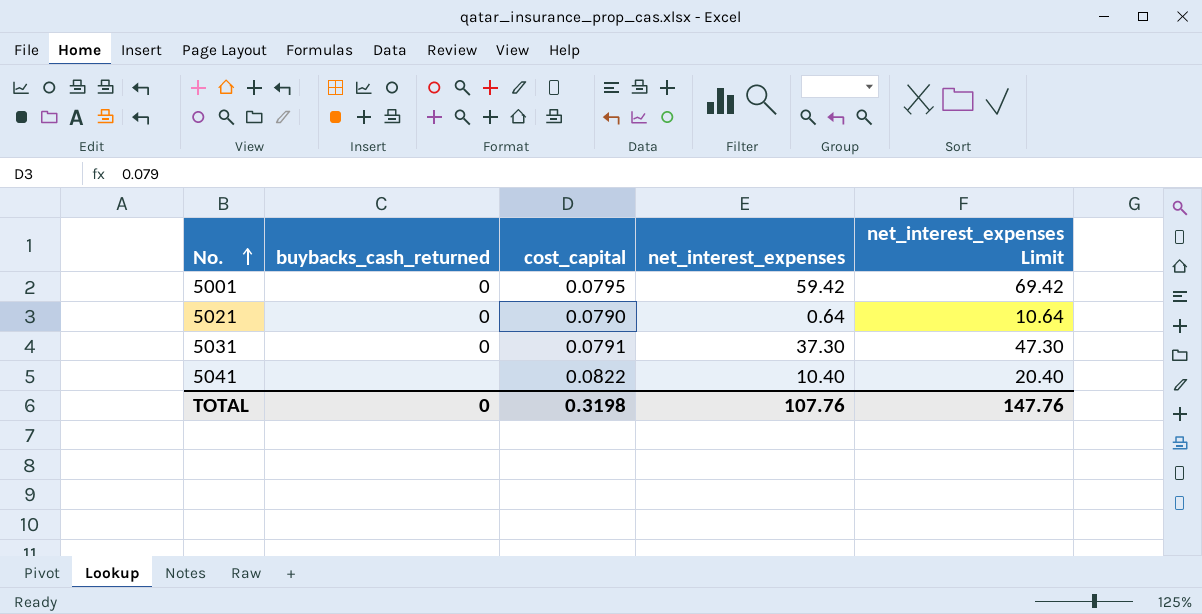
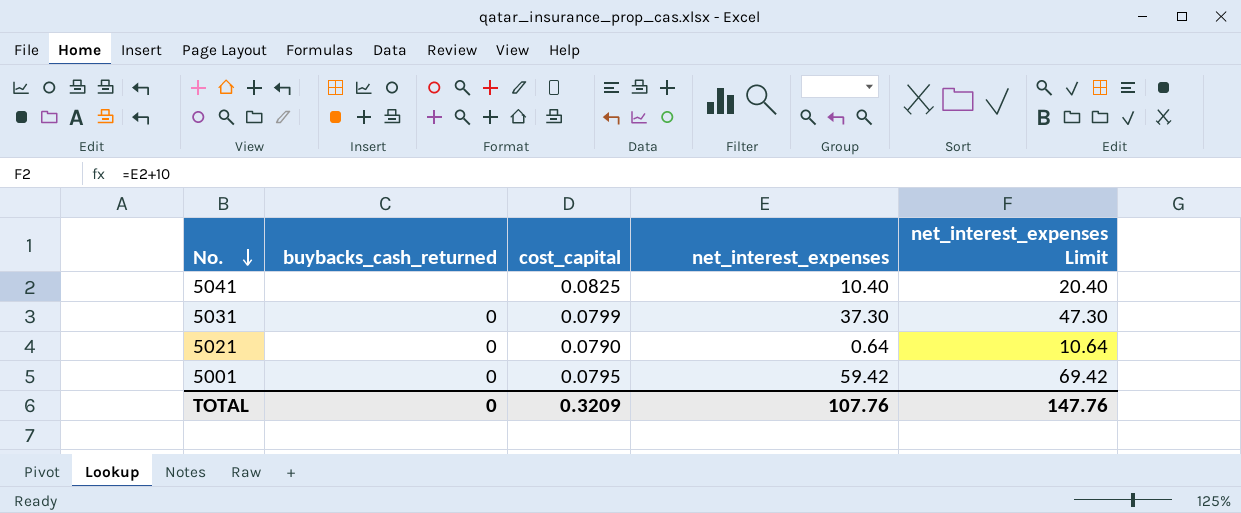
row order: No. ascending -> No. descending
5041 | cost_capital: 0.0822 -> 0.0825
5031 | cost_capital: 0.0791 -> 0.0799
TOTAL | cost_capital: 0.3198 -> 0.3209

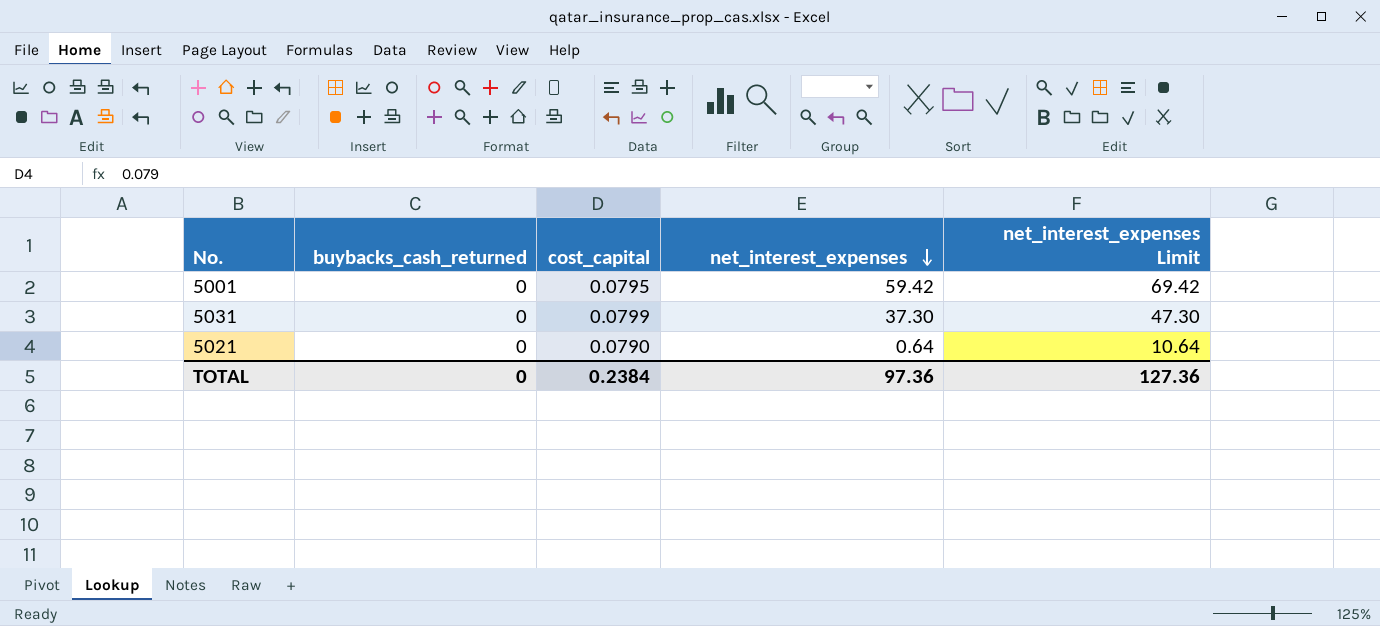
row order: No. descending -> net_interest_expenses descending
row 5041: none | 0.0825 | 10.40 | 20.40 -> none
TOTAL | cost_capital: 0.3209 -> 0.2384
TOTAL | net_interest_expenses: 107.76 -> 97.36
TOTAL | net_interest_expenses Limit: 147.76 -> 127.36

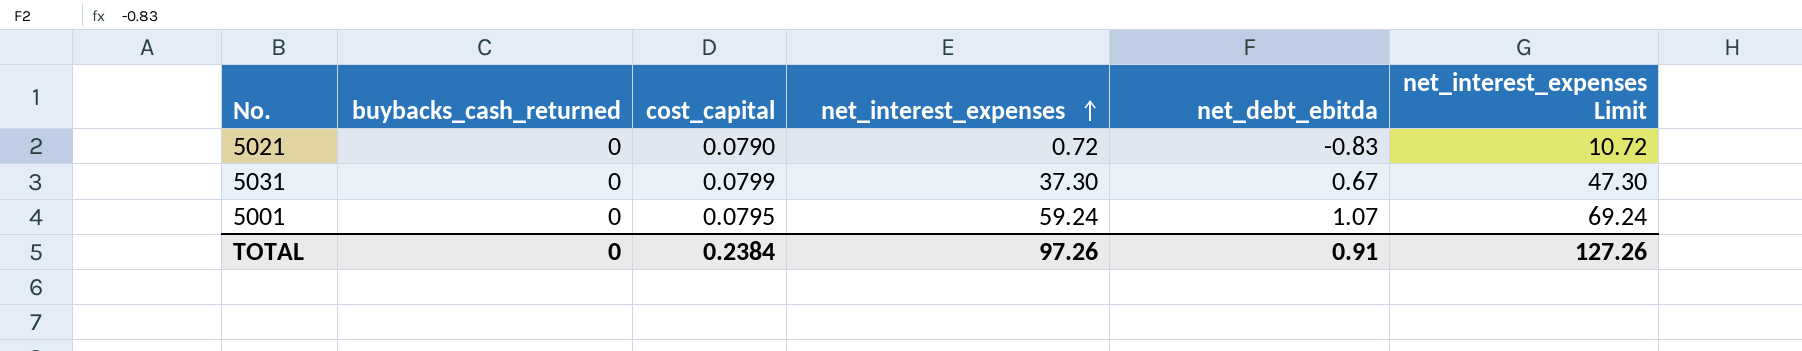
row order: net_interest_expenses descending -> net_interest_expenses ascending
column net_debt_ebitda | position: none -> 5
5021 | net_interest_expenses: 0.64 -> 0.72
5021 | net_interest_expenses Limit: 10.64 -> 10.72
5001 | net_interest_expenses: 59.42 -> 59.24
5001 | net_interest_expenses Limit: 69.42 -> 69.24
TOTAL | net_interest_expenses: 97.36 -> 97.26
TOTAL | net_interest_expenses Limit: 127.36 -> 127.26

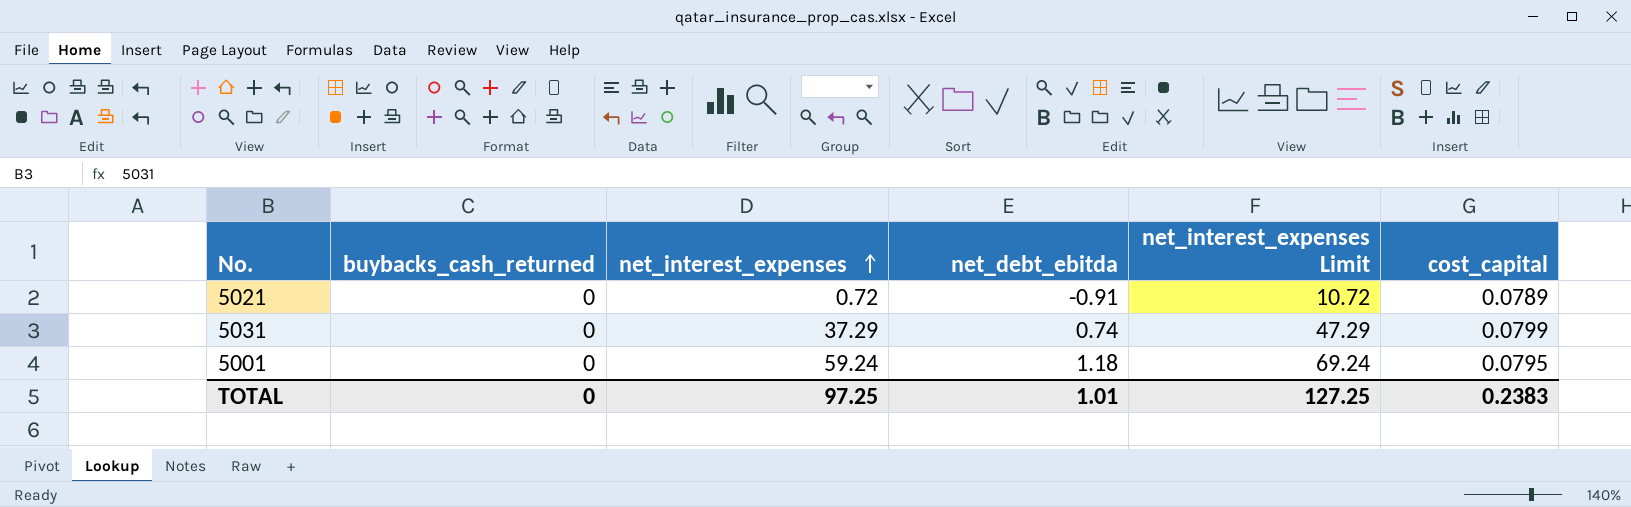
column cost_capital | position: 3 -> 6
5021 | net_debt_ebitda: -0.83 -> -0.91
5021 | cost_capital: 0.0790 -> 0.0789
5031 | net_interest_expenses: 37.30 -> 37.29
5031 | net_debt_ebitda: 0.67 -> 0.74
5031 | net_interest_expenses Limit: 47.30 -> 47.29
5001 | net_debt_ebitda: 1.07 -> 1.18
TOTAL | net_interest_expenses: 97.26 -> 97.25
TOTAL | net_debt_ebitda: 0.91 -> 1.01
TOTAL | net_interest_expenses Limit: 127.26 -> 127.25
TOTAL | cost_capital: 0.2384 -> 0.2383

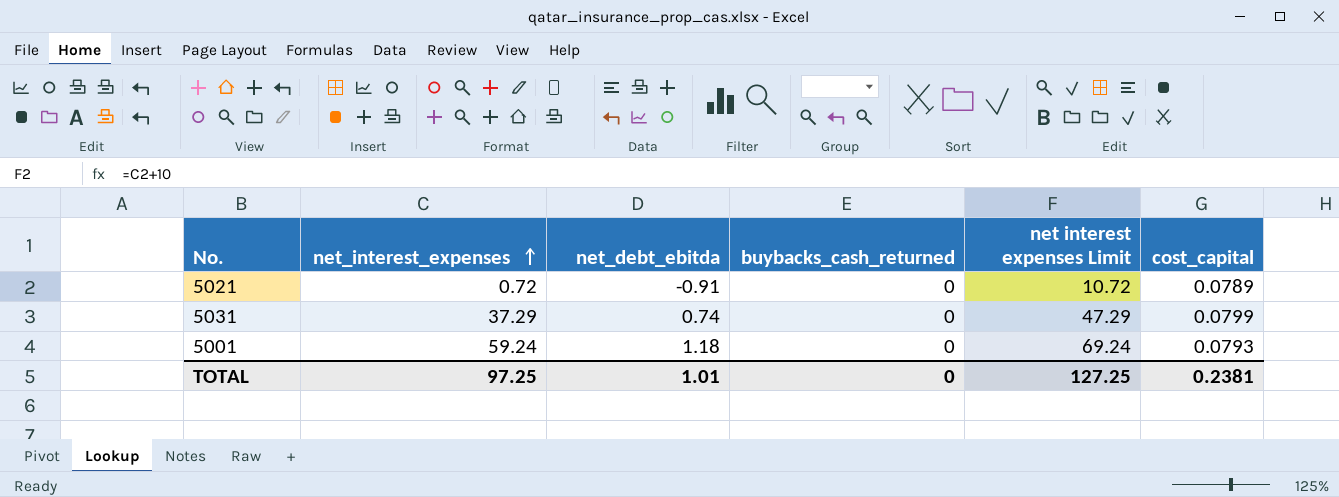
column buybacks_cash_returned | position: 2 -> 4
column name: net_interest_expenses Limit -> net interest expenses Limit
5001 | cost_capital: 0.0795 -> 0.0793
TOTAL | cost_capital: 0.2383 -> 0.2381

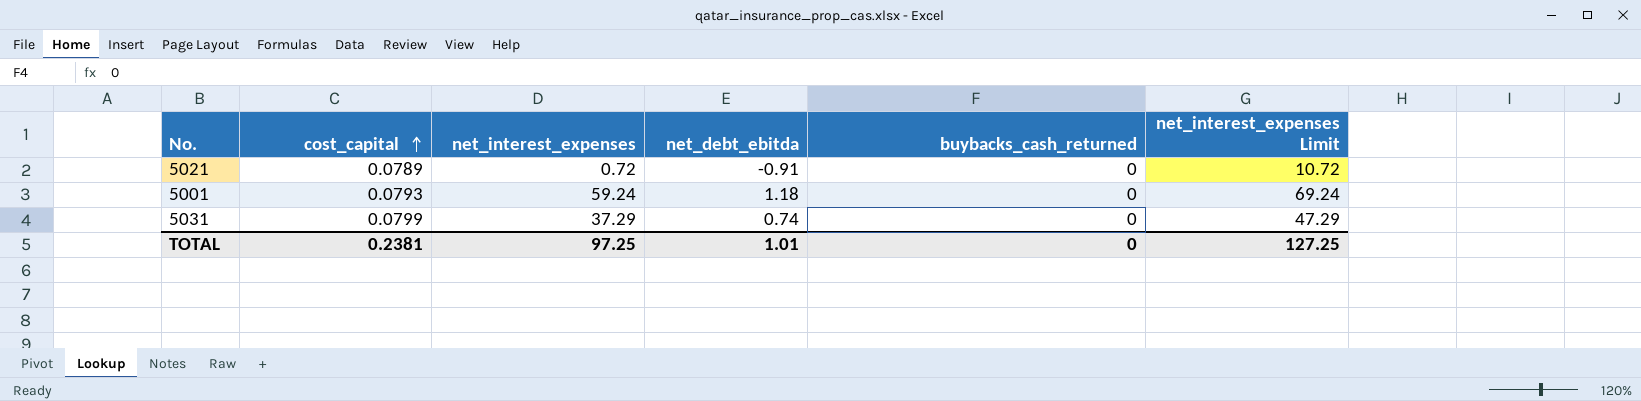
row order: net_interest_expenses ascending -> cost_capital ascending
column cost_capital | position: 6 -> 2
column name: net interest expenses Limit -> net_interest_expenses Limit

